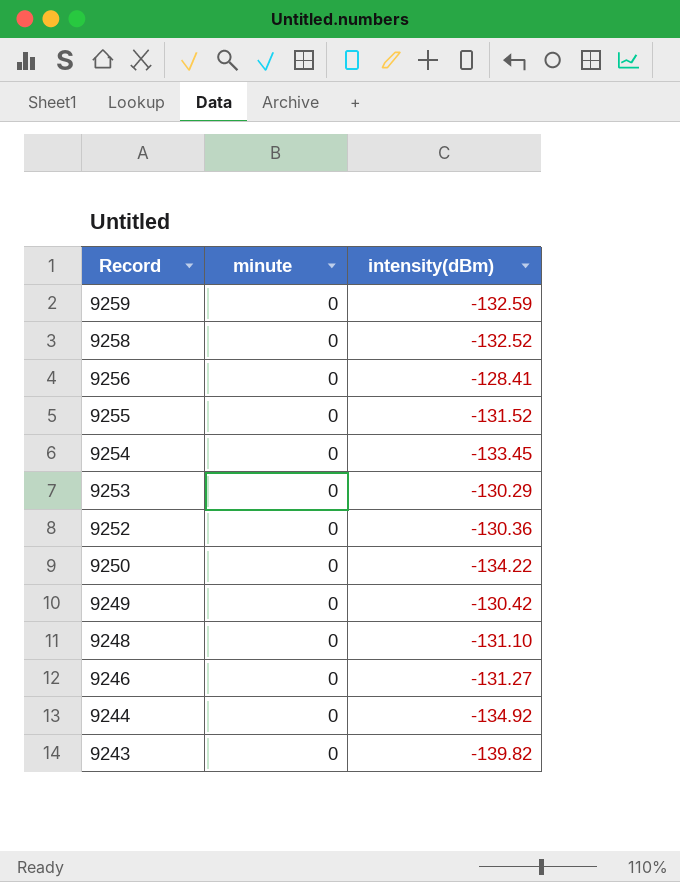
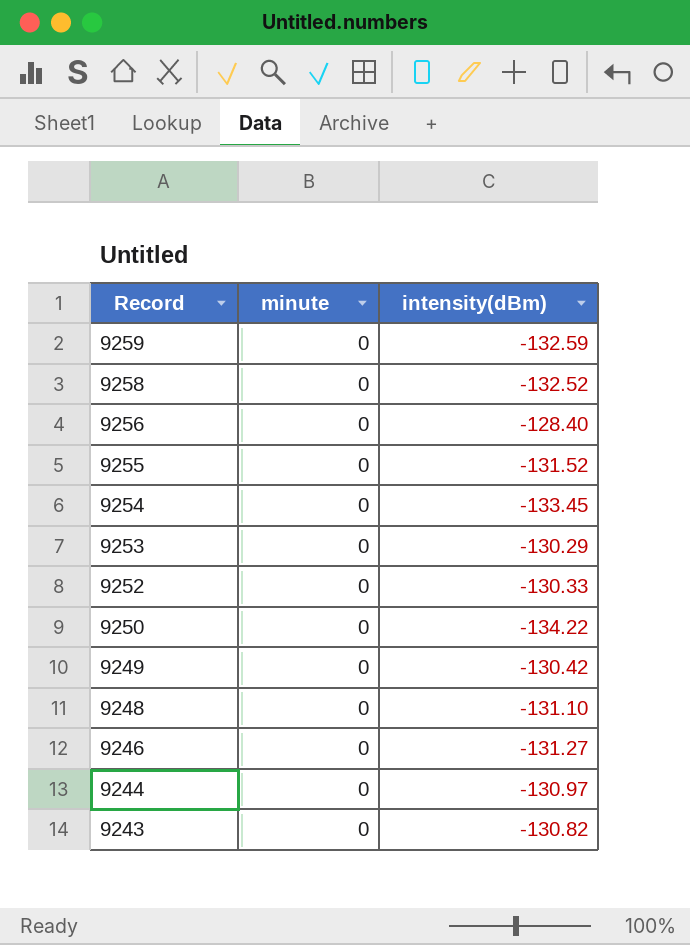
9256 | intensity(dBm): -128.41 -> -128.40
9252 | intensity(dBm): -130.36 -> -130.33
9244 | intensity(dBm): -134.92 -> -130.97
9243 | intensity(dBm): -139.82 -> -130.82

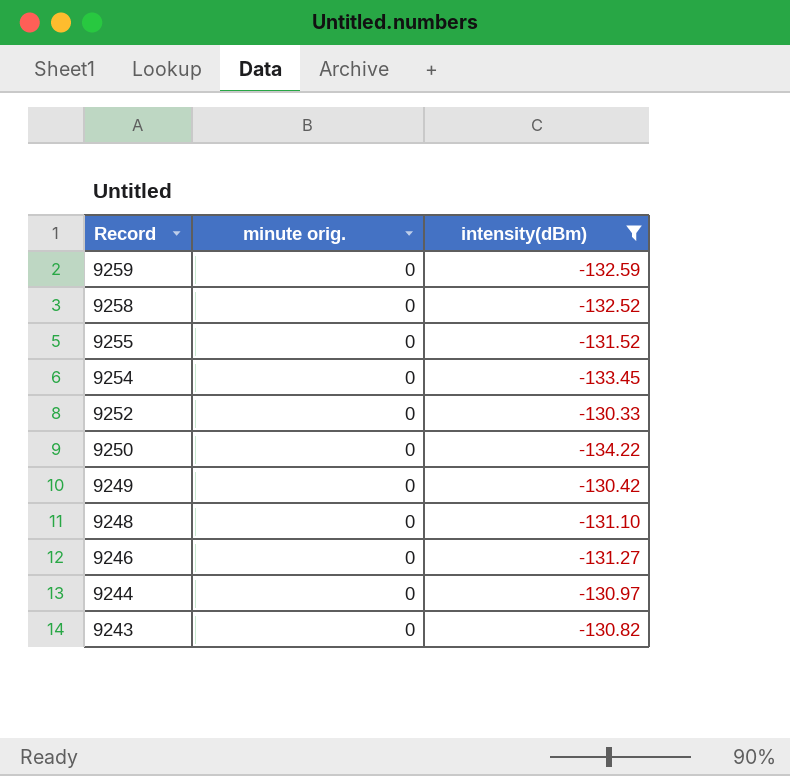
filter: none -> intensity(dBm) <= -130.33
column name: minute -> minute orig.

